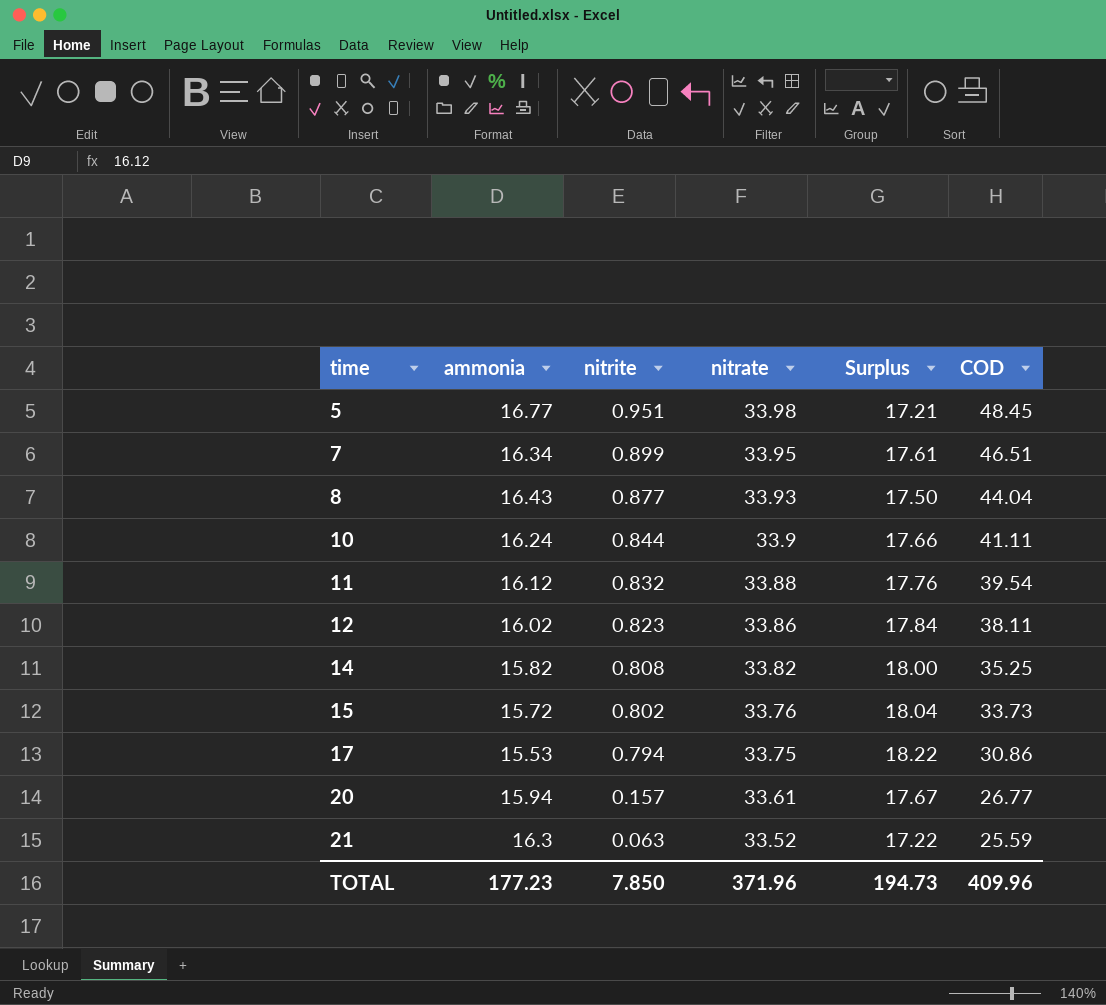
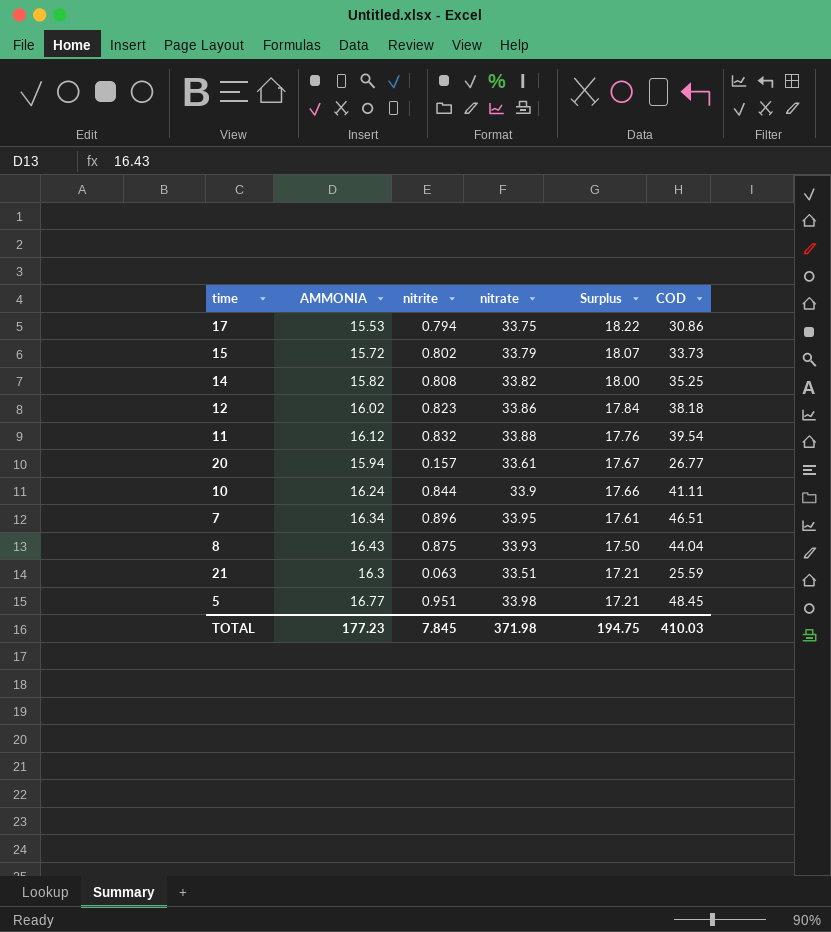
row order: time ascending -> Surplus descending
column name: ammonia -> AMMONIA
15 | nitrate: 33.76 -> 33.79
15 | Surplus: 18.04 -> 18.07
12 | COD: 38.11 -> 38.18
7 | nitrite: 0.899 -> 0.896
8 | nitrite: 0.877 -> 0.875
21 | nitrate: 33.52 -> 33.51
21 | Surplus: 17.22 -> 17.21
TOTAL | nitrite: 7.850 -> 7.845
TOTAL | nitrate: 371.96 -> 371.98
TOTAL | Surplus: 194.73 -> 194.75
TOTAL | COD: 409.96 -> 410.03

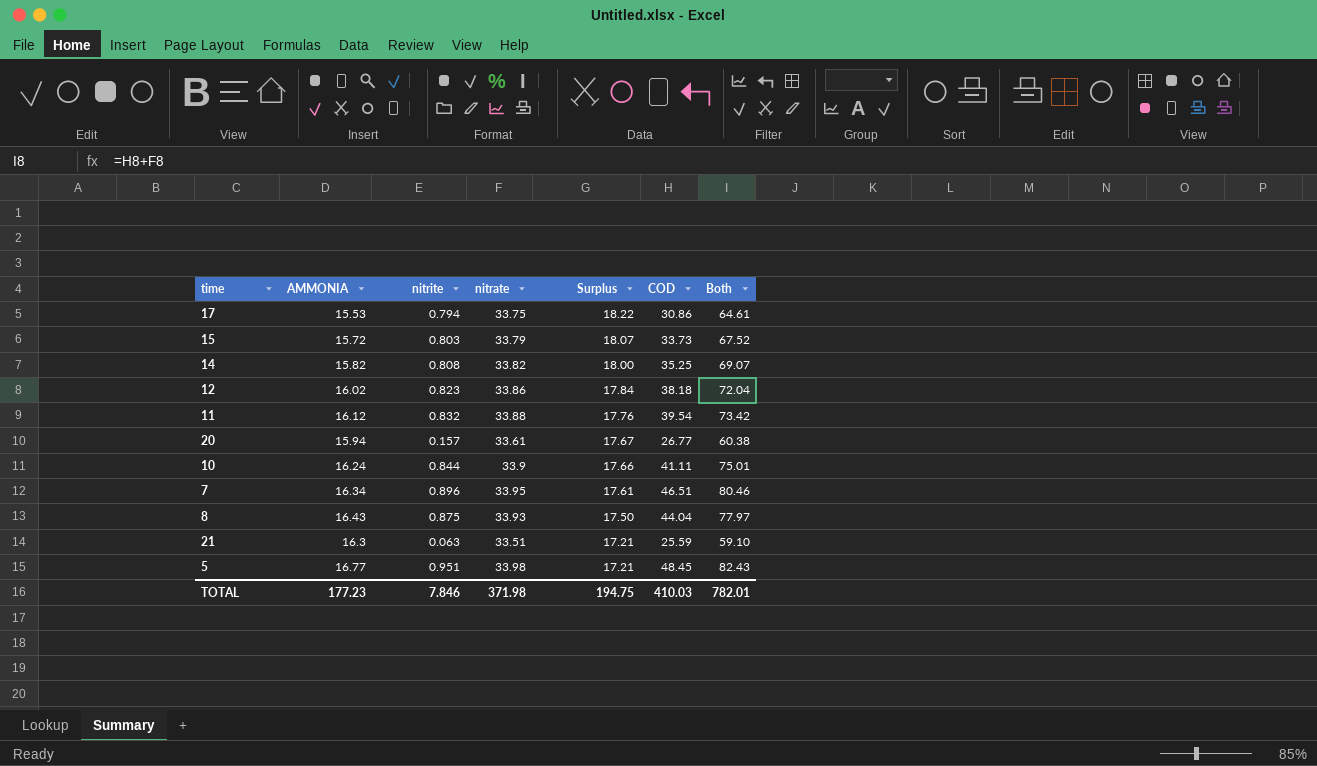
column Both | formula: none -> [nitrate] + [COD]
15 | nitrite: 0.802 -> 0.803
TOTAL | nitrite: 7.845 -> 7.846

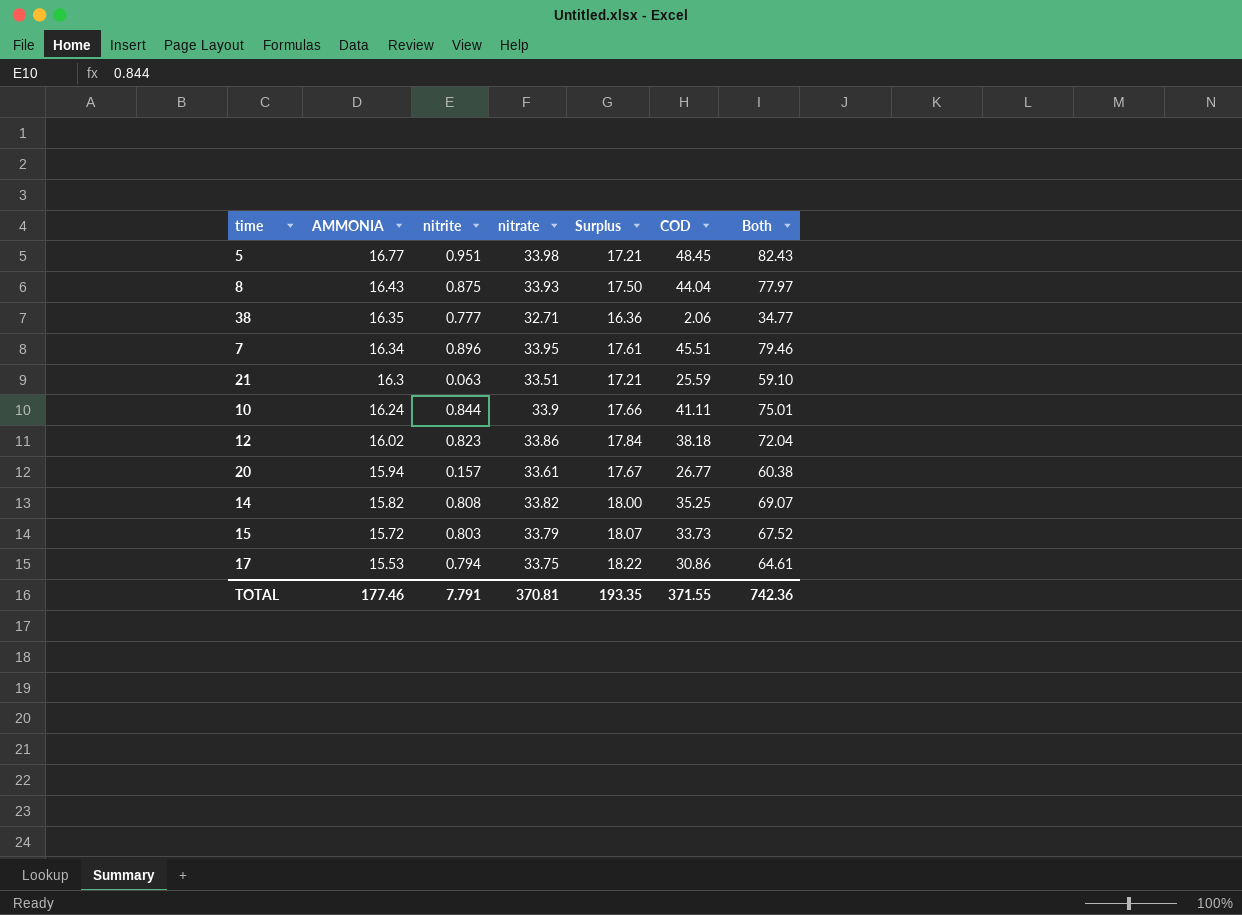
row order: Surplus descending -> AMMONIA descending
row 11: 16.12 | 0.832 | 33.88 | 17.76 | 39.54 | 73.42 -> none
row 38: none -> 16.35 | 0.777 | 32.71 | 16.36 | 2.06 | 34.77
7 | COD: 46.51 -> 45.51
7 | Both: 80.46 -> 79.46
TOTAL | AMMONIA: 177.23 -> 177.46
TOTAL | nitrite: 7.846 -> 7.791
TOTAL | nitrate: 371.98 -> 370.81
TOTAL | Surplus: 194.75 -> 193.35
TOTAL | COD: 410.03 -> 371.55
TOTAL | Both: 782.01 -> 742.36

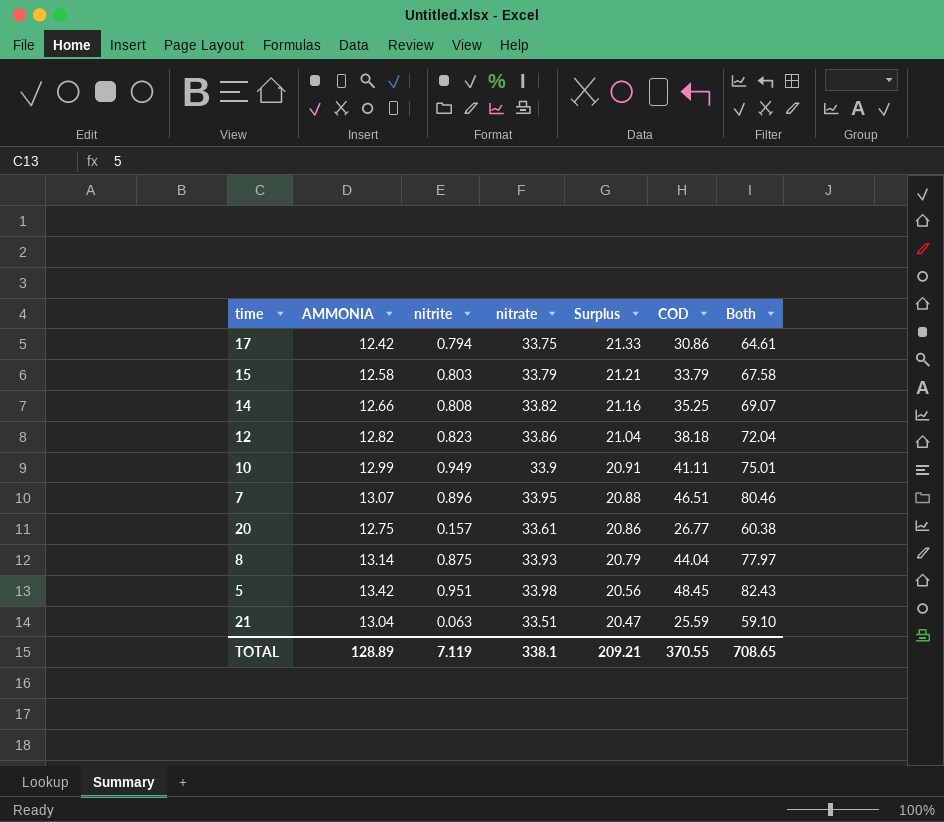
row order: AMMONIA descending -> Surplus descending
row 38: 16.35 | 0.777 | 32.71 | 16.36 | 2.06 | 34.77 -> none
17 | AMMONIA: 15.53 -> 12.42
17 | Surplus: 18.22 -> 21.33
15 | AMMONIA: 15.72 -> 12.58
15 | Surplus: 18.07 -> 21.21
15 | COD: 33.73 -> 33.79
15 | Both: 67.52 -> 67.58
14 | AMMONIA: 15.82 -> 12.66
14 | Surplus: 18.00 -> 21.16
12 | AMMONIA: 16.02 -> 12.82
12 | Surplus: 17.84 -> 21.04
10 | AMMONIA: 16.24 -> 12.99
10 | nitrite: 0.844 -> 0.949
10 | Surplus: 17.66 -> 20.91
7 | AMMONIA: 16.34 -> 13.07
7 | Surplus: 17.61 -> 20.88
7 | COD: 45.51 -> 46.51
7 | Both: 79.46 -> 80.46
20 | AMMONIA: 15.94 -> 12.75
20 | Surplus: 17.67 -> 20.86
8 | AMMONIA: 16.43 -> 13.14
8 | Surplus: 17.50 -> 20.79
5 | AMMONIA: 16.77 -> 13.42
5 | Surplus: 17.21 -> 20.56
21 | AMMONIA: 16.3 -> 13.04
21 | Surplus: 17.21 -> 20.47
TOTAL | AMMONIA: 177.46 -> 128.89
TOTAL | nitrite: 7.791 -> 7.119
TOTAL | nitrate: 370.81 -> 338.1
TOTAL | Surplus: 193.35 -> 209.21
TOTAL | COD: 371.55 -> 370.55
TOTAL | Both: 742.36 -> 708.65

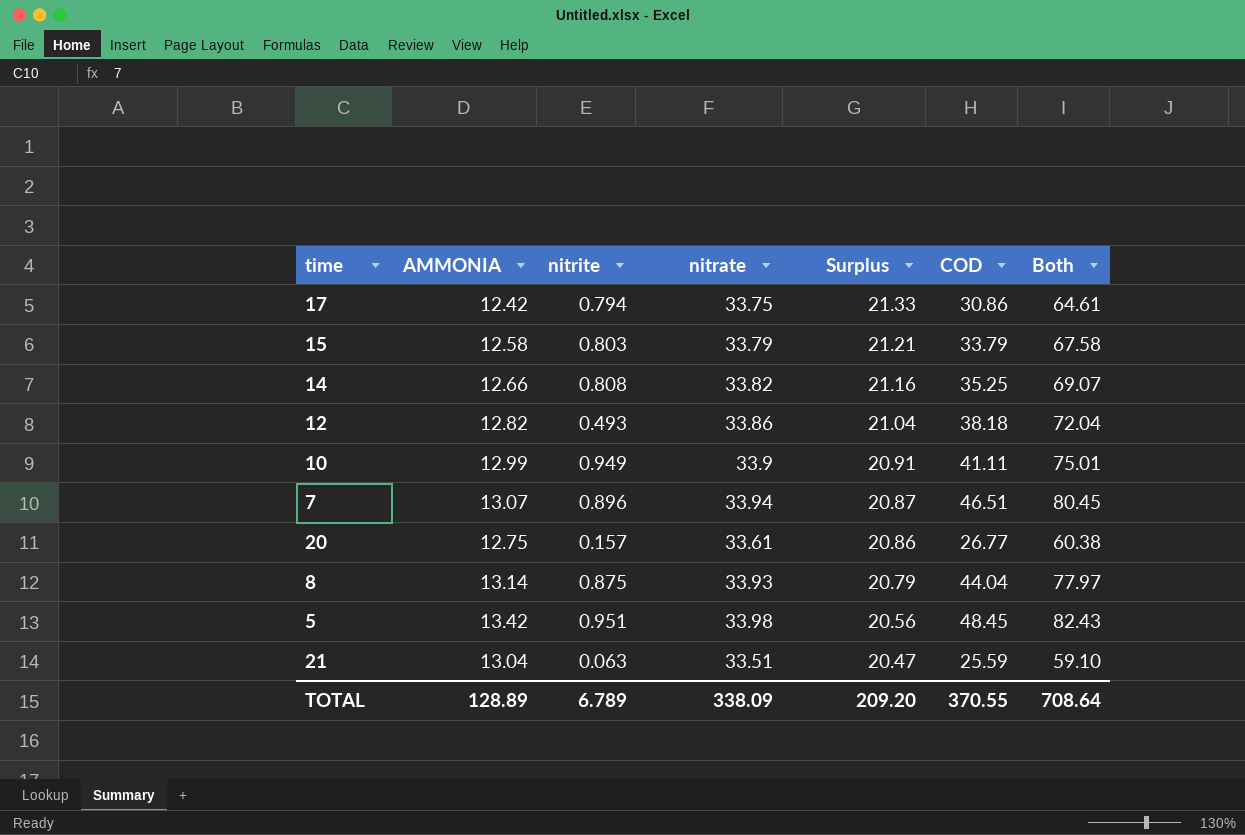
12 | nitrite: 0.823 -> 0.493
7 | nitrate: 33.95 -> 33.94
7 | Surplus: 20.88 -> 20.87
7 | Both: 80.46 -> 80.45
TOTAL | nitrite: 7.119 -> 6.789
TOTAL | nitrate: 338.1 -> 338.09
TOTAL | Surplus: 209.21 -> 209.20
TOTAL | Both: 708.65 -> 708.64

